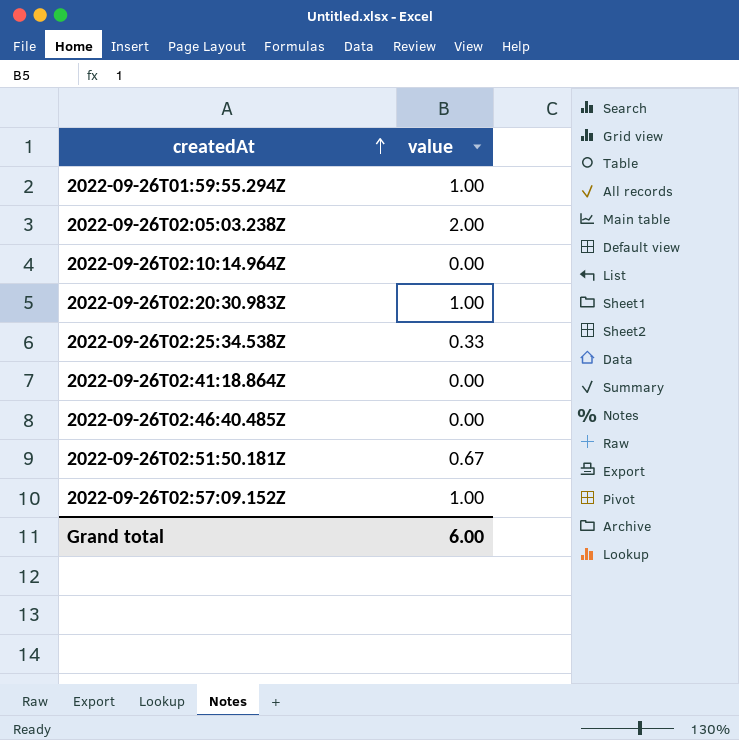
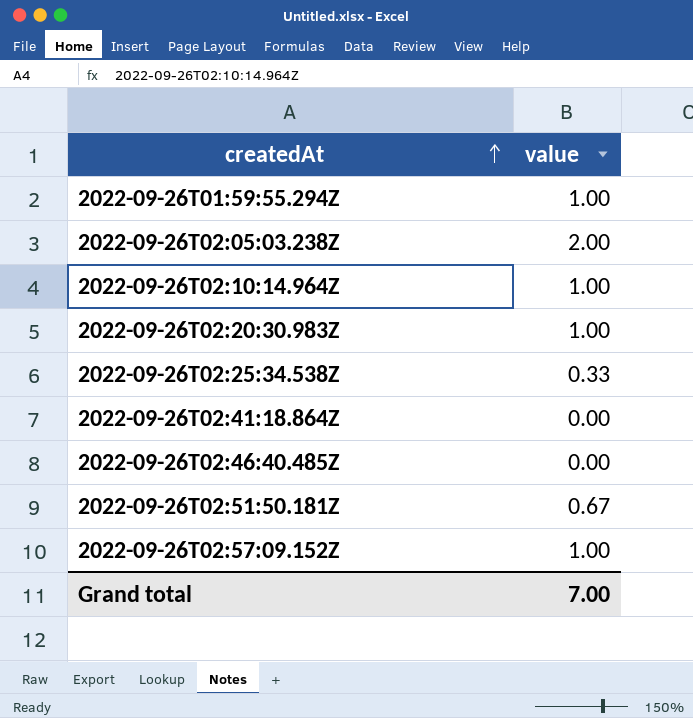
2022-09-26T02:10:14.964Z | value: 0.00 -> 1.00
Grand total | value: 6.00 -> 7.00

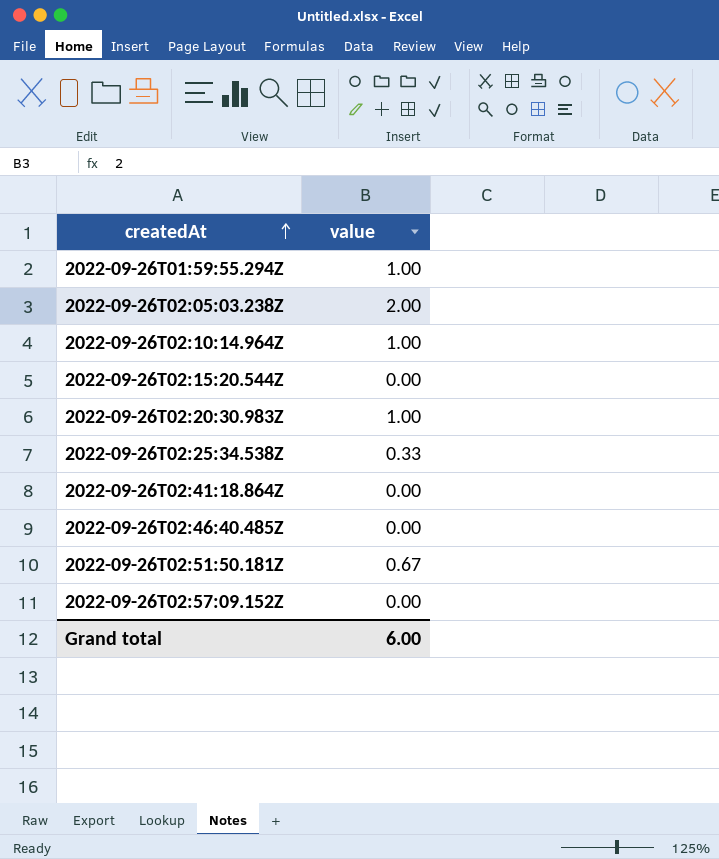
row 2022-09-26T02:15:20.544Z: none -> 0.00
2022-09-26T02:57:09.152Z | value: 1.00 -> 0.00
Grand total | value: 7.00 -> 6.00

